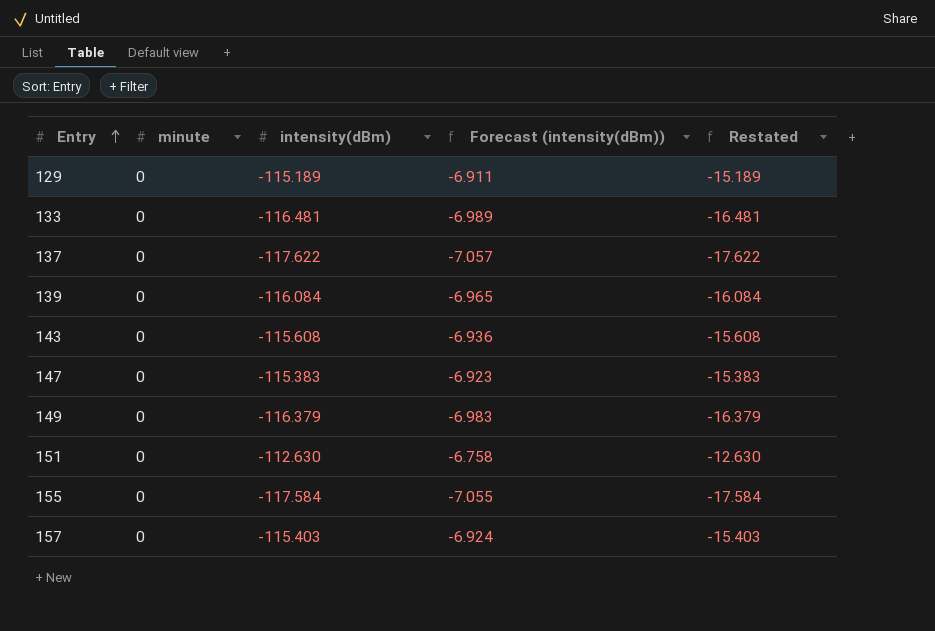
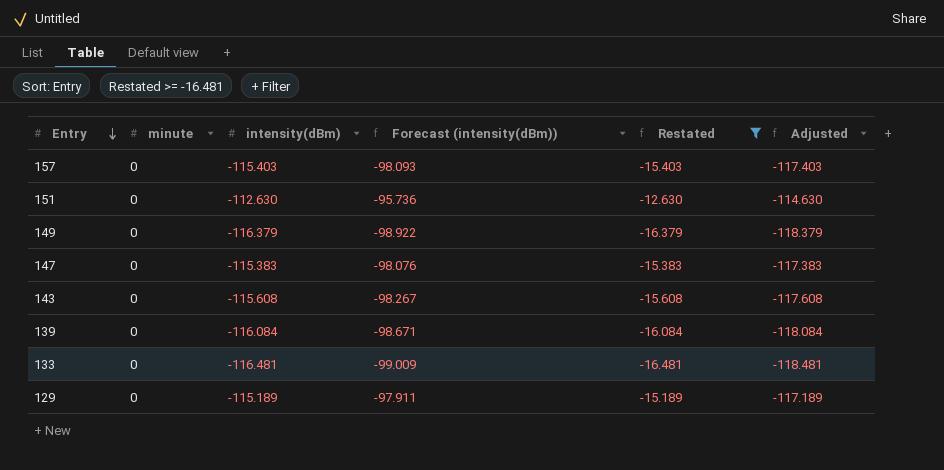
filter: none -> Restated >= -16.481
row order: Entry ascending -> Entry descending
column Forecast (intensity(dBm)) | formula: [intensity(dBm)] * 0.06 -> [intensity(dBm)] * 0.85
column Adjusted | formula: none -> [intensity(dBm)] - 2

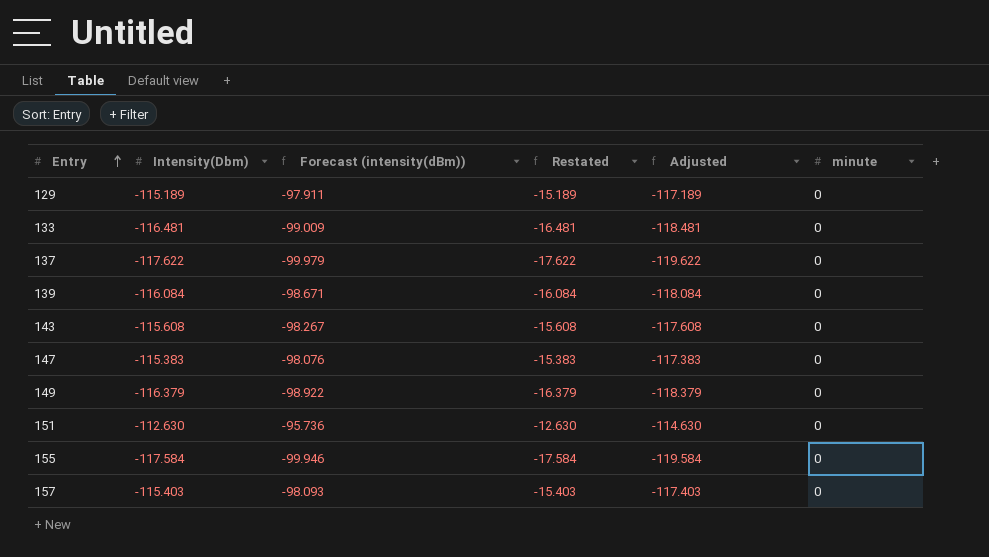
filter: Restated >= -16.481 -> none
row order: Entry descending -> Entry ascending
column name: intensity(dBm) -> Intensity(Dbm)
column minute | position: 2 -> 6

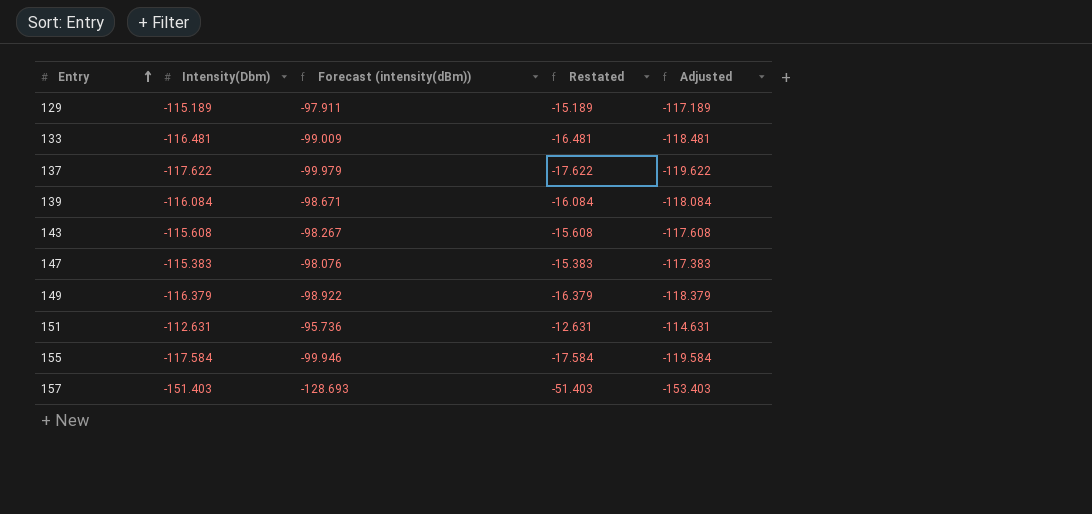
column minute | position: 6 -> none
151 | Intensity(Dbm): -112.630 -> -112.631
151 | Restated: -12.630 -> -12.631
151 | Adjusted: -114.630 -> -114.631
157 | Intensity(Dbm): -115.403 -> -151.403
157 | Forecast (intensity(dBm)): -98.093 -> -128.693
157 | Restated: -15.403 -> -51.403
157 | Adjusted: -117.403 -> -153.403

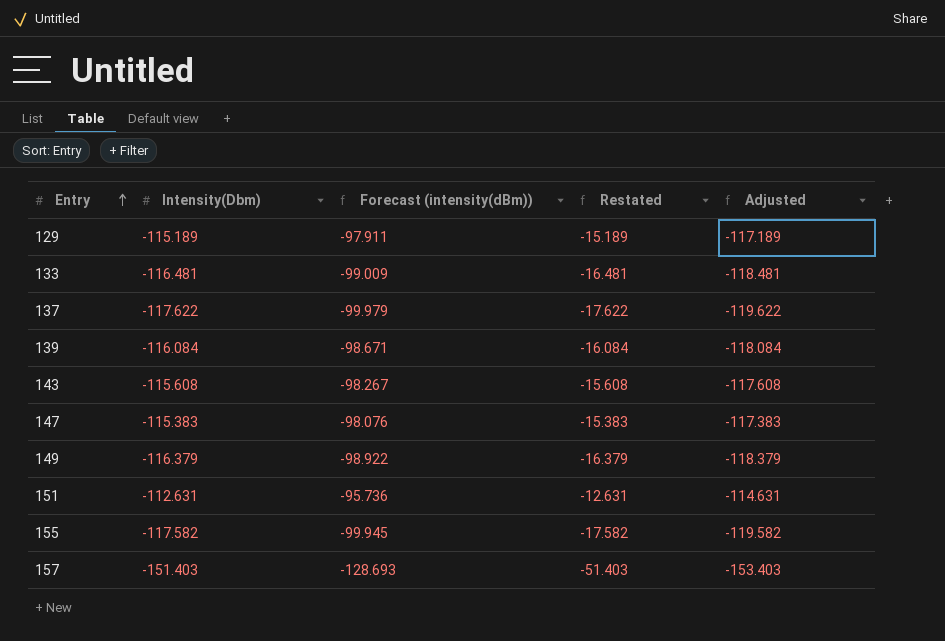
155 | Intensity(Dbm): -117.584 -> -117.582
155 | Forecast (intensity(dBm)): -99.946 -> -99.945
155 | Restated: -17.584 -> -17.582
155 | Adjusted: -119.584 -> -119.582

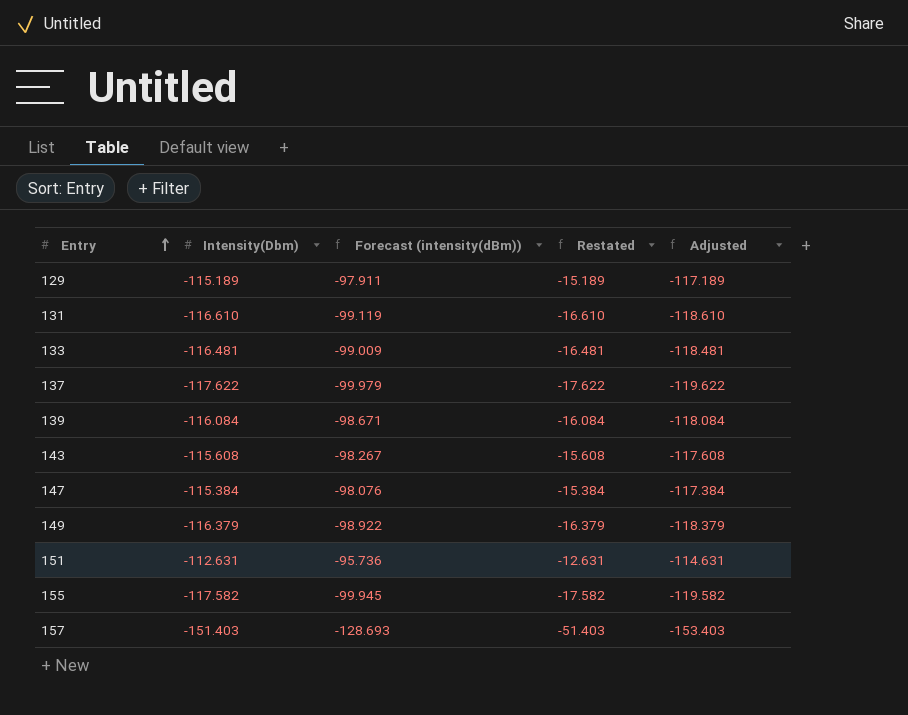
row 131: none -> -116.610 | -99.119 | -16.610 | -118.610
147 | Intensity(Dbm): -115.383 -> -115.384
147 | Restated: -15.383 -> -15.384
147 | Adjusted: -117.383 -> -117.384

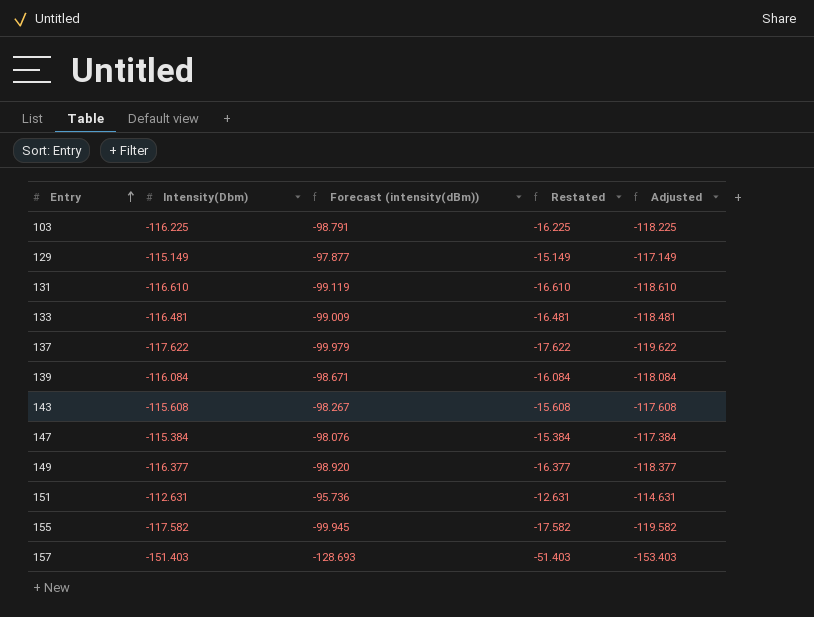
row 103: none -> -116.225 | -98.791 | -16.225 | -118.225
129 | Intensity(Dbm): -115.189 -> -115.149
129 | Forecast (intensity(dBm)): -97.911 -> -97.877
129 | Restated: -15.189 -> -15.149
129 | Adjusted: -117.189 -> -117.149
149 | Intensity(Dbm): -116.379 -> -116.377
149 | Forecast (intensity(dBm)): -98.922 -> -98.920
149 | Restated: -16.379 -> -16.377
149 | Adjusted: -118.379 -> -118.377

